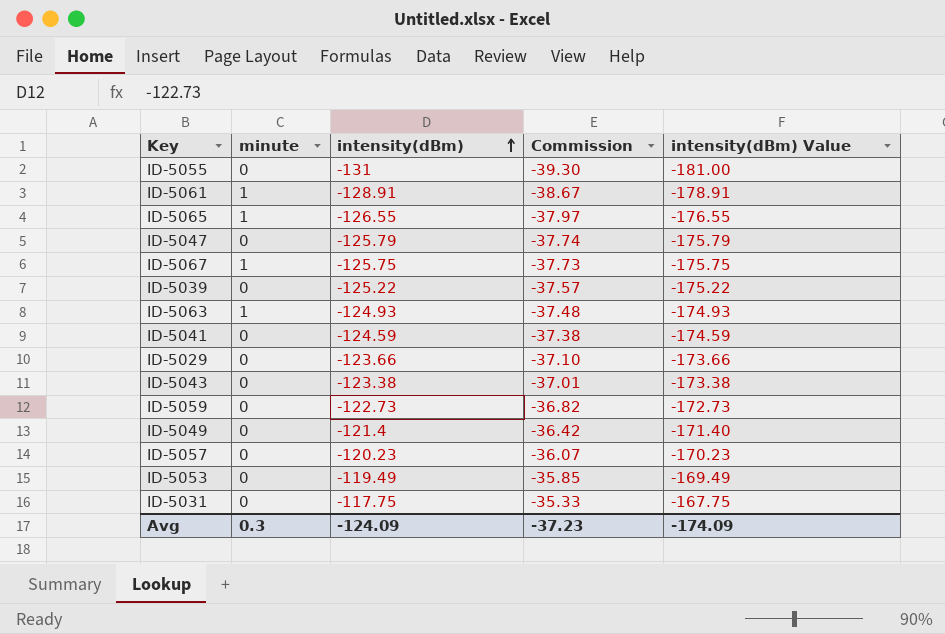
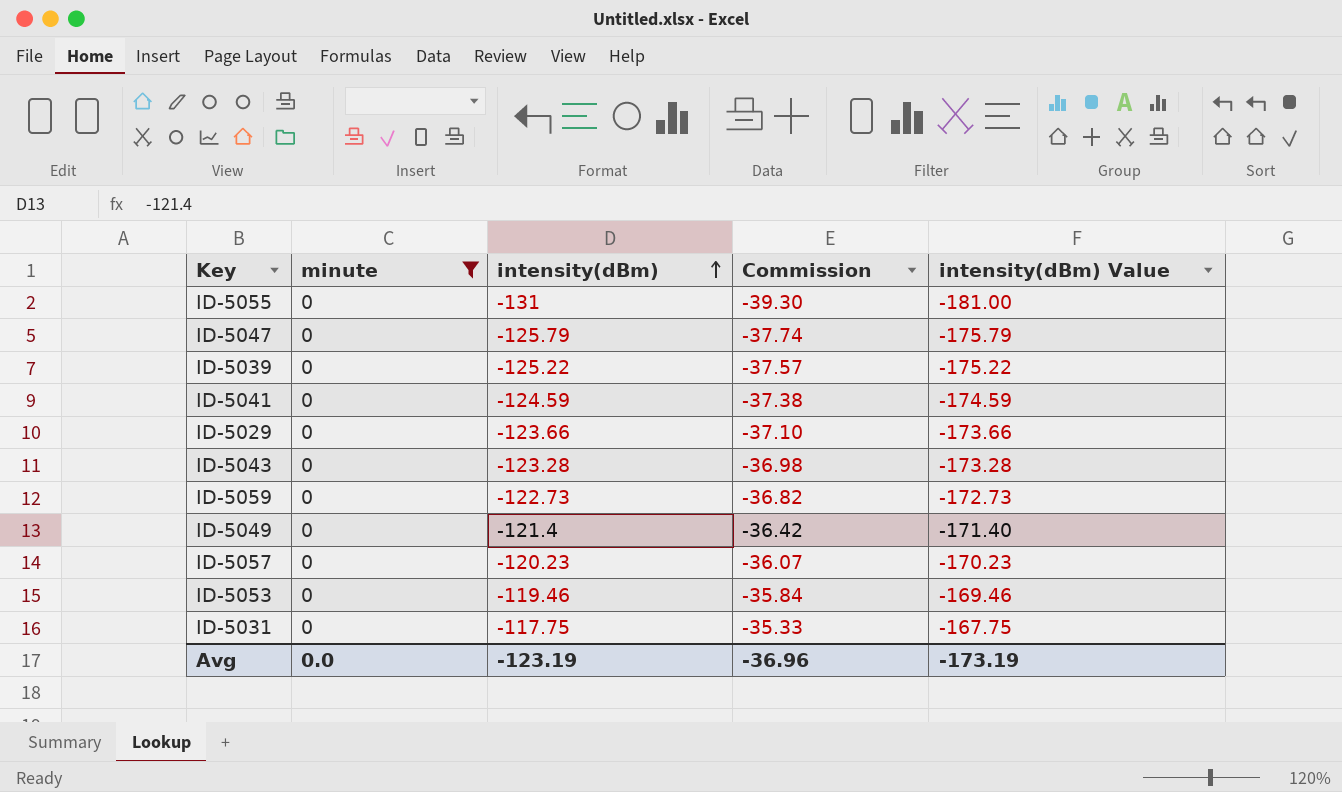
filter: none -> minute = 0
ID-5043 | intensity(dBm): -123.38 -> -123.28
ID-5043 | Commission: -37.01 -> -36.98
ID-5043 | intensity(dBm) Value: -173.38 -> -173.28
ID-5053 | intensity(dBm): -119.49 -> -119.46
ID-5053 | Commission: -35.85 -> -35.84
ID-5053 | intensity(dBm) Value: -169.49 -> -169.46
Avg | minute: 0.3 -> 0.0
Avg | intensity(dBm): -124.09 -> -123.19
Avg | Commission: -37.23 -> -36.96
Avg | intensity(dBm) Value: -174.09 -> -173.19

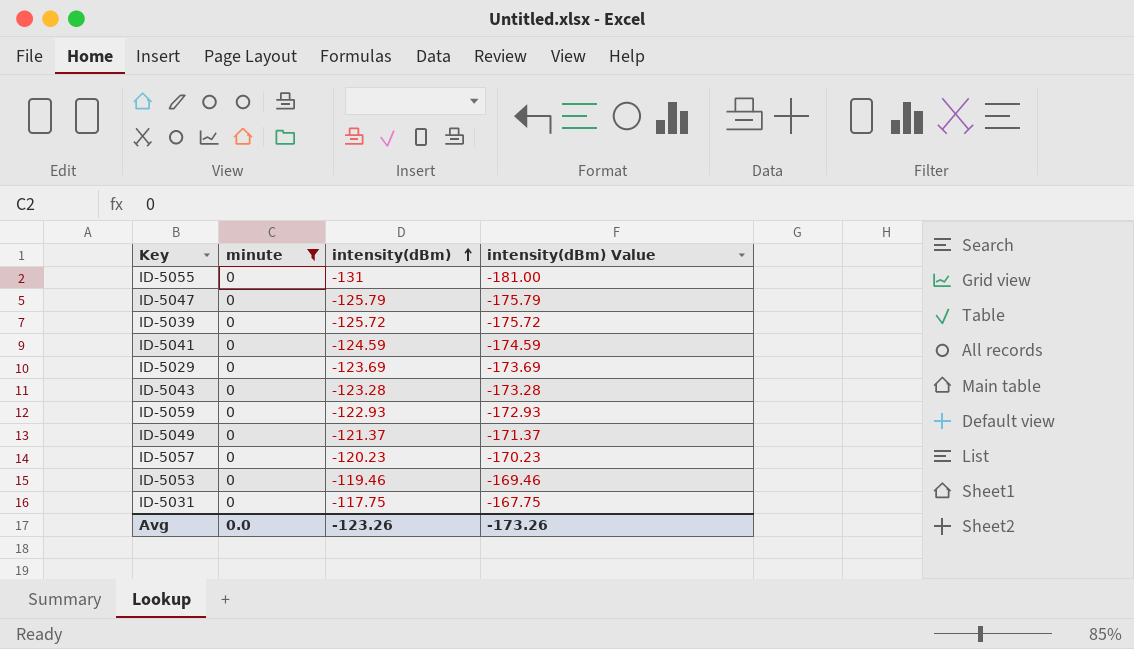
column Commission | formula: [intensity(dBm)] * 0.3 -> none
ID-5039 | intensity(dBm): -125.22 -> -125.72
ID-5039 | intensity(dBm) Value: -175.22 -> -175.72
ID-5029 | intensity(dBm): -123.66 -> -123.69
ID-5029 | intensity(dBm) Value: -173.66 -> -173.69
ID-5059 | intensity(dBm): -122.73 -> -122.93
ID-5059 | intensity(dBm) Value: -172.73 -> -172.93
ID-5049 | intensity(dBm): -121.4 -> -121.37
ID-5049 | intensity(dBm) Value: -171.40 -> -171.37
Avg | intensity(dBm): -123.19 -> -123.26
Avg | intensity(dBm) Value: -173.19 -> -173.26

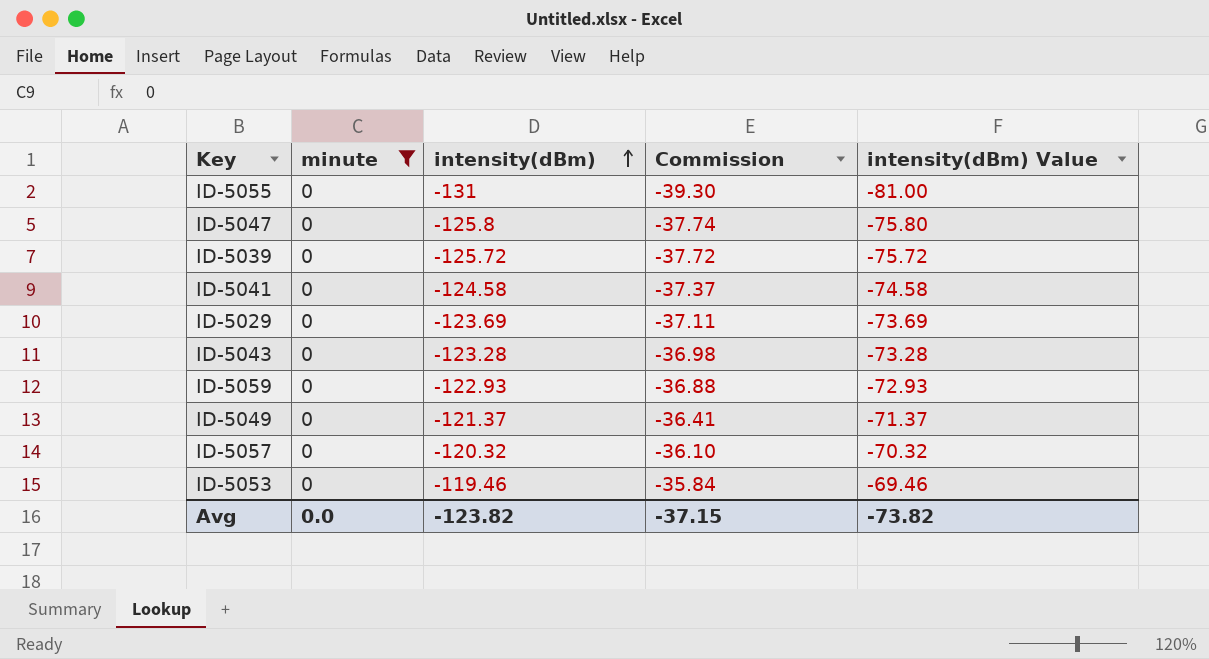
column Commission | formula: none -> [intensity(dBm)] * 0.3
column intensity(dBm) Value | formula: [intensity(dBm)] - 50 -> [intensity(dBm)] + 50
row ID-5031: 0 | -117.75 | -167.75 -> none
ID-5047 | intensity(dBm): -125.79 -> -125.8
ID-5041 | intensity(dBm): -124.59 -> -124.58
ID-5057 | intensity(dBm): -120.23 -> -120.32
Avg | intensity(dBm): -123.26 -> -123.82
Avg | intensity(dBm) Value: -173.26 -> -73.82

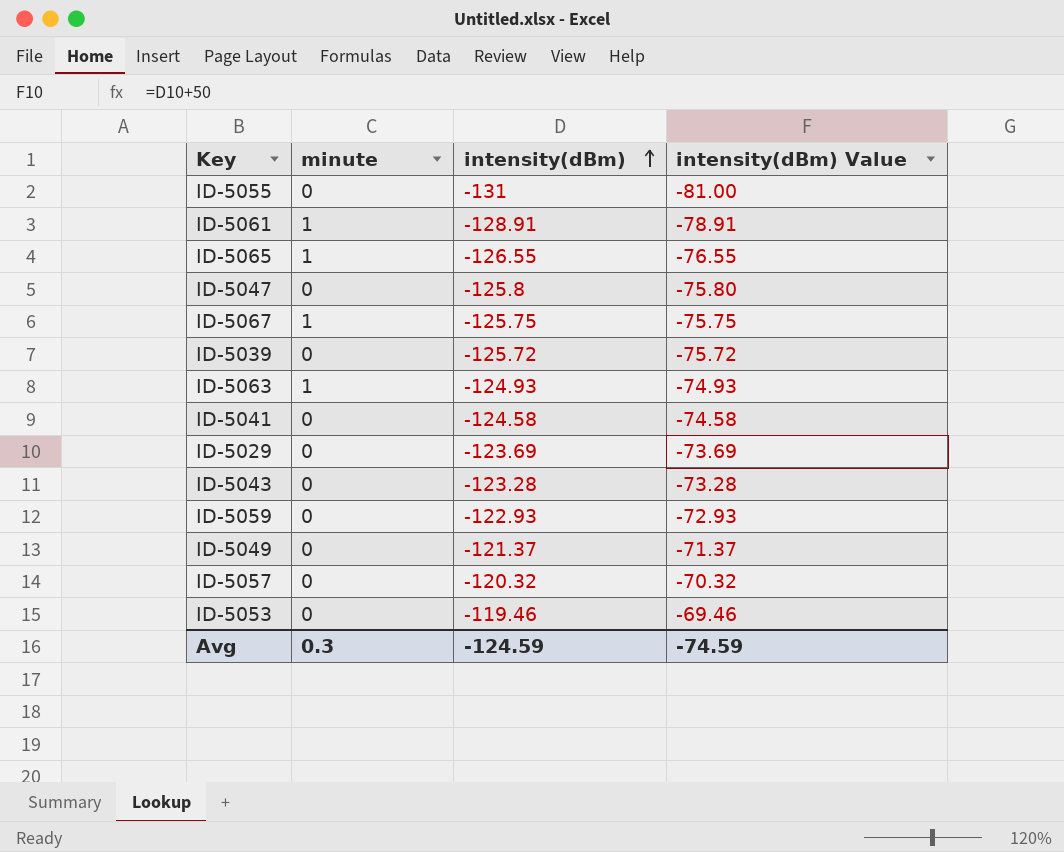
filter: minute = 0 -> none
column Commission | formula: [intensity(dBm)] * 0.3 -> none
Avg | minute: 0.0 -> 0.3
Avg | intensity(dBm): -123.82 -> -124.59
Avg | intensity(dBm) Value: -73.82 -> -74.59

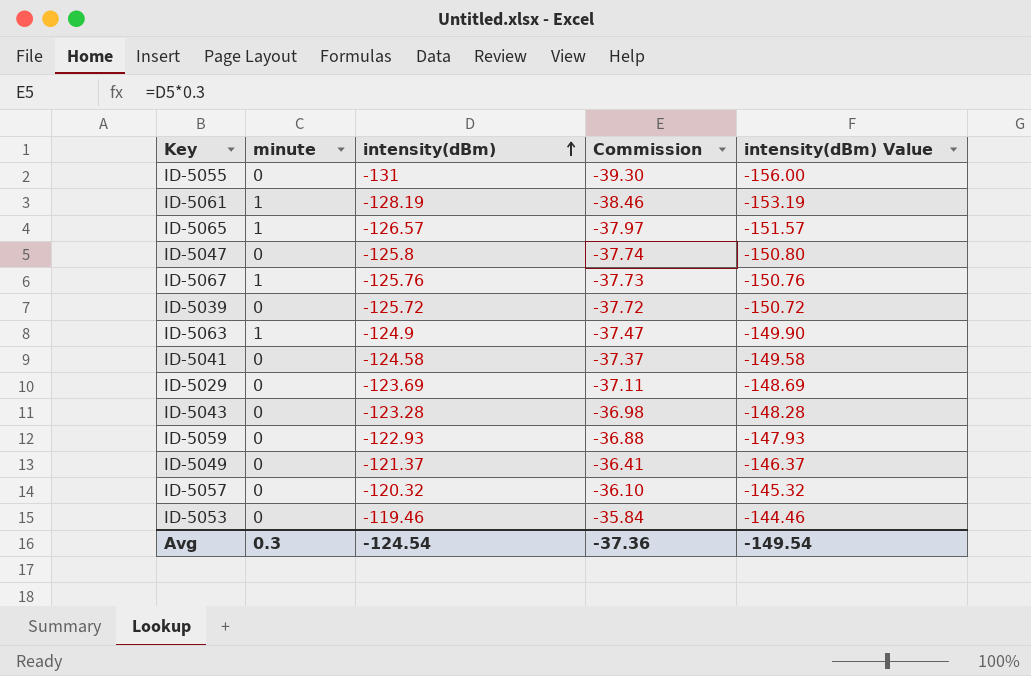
column Commission | formula: none -> [intensity(dBm)] * 0.3
column intensity(dBm) Value | formula: [intensity(dBm)] + 50 -> [intensity(dBm)] - 25
ID-5061 | intensity(dBm): -128.91 -> -128.19
ID-5065 | intensity(dBm): -126.55 -> -126.57
ID-5067 | intensity(dBm): -125.75 -> -125.76
ID-5063 | intensity(dBm): -124.93 -> -124.9
Avg | intensity(dBm): -124.59 -> -124.54
Avg | intensity(dBm) Value: -74.59 -> -149.54

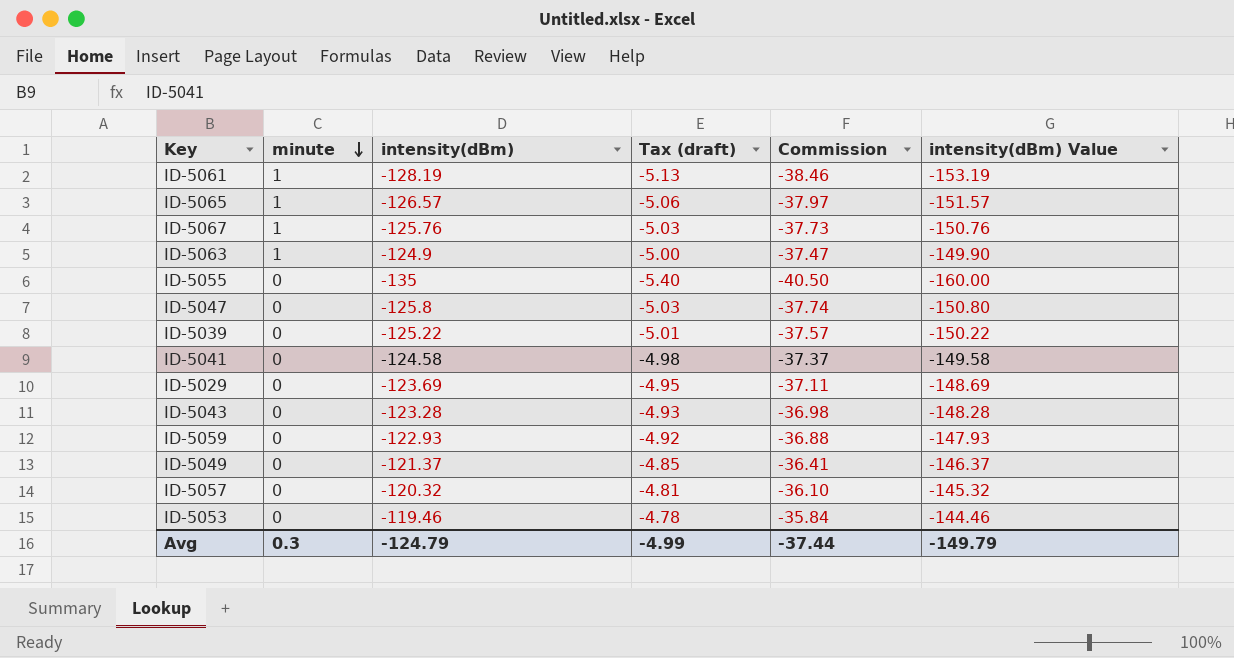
row order: intensity(dBm) ascending -> minute descending
column Tax (draft) | formula: none -> [intensity(dBm)] * 0.04
ID-5055 | intensity(dBm): -131 -> -135
ID-5055 | Commission: -39.30 -> -40.50
ID-5055 | intensity(dBm) Value: -156.00 -> -160.00
ID-5039 | intensity(dBm): -125.72 -> -125.22
ID-5039 | Commission: -37.72 -> -37.57
ID-5039 | intensity(dBm) Value: -150.72 -> -150.22
Avg | intensity(dBm): -124.54 -> -124.79
Avg | Commission: -37.36 -> -37.44
Avg | intensity(dBm) Value: -149.54 -> -149.79

